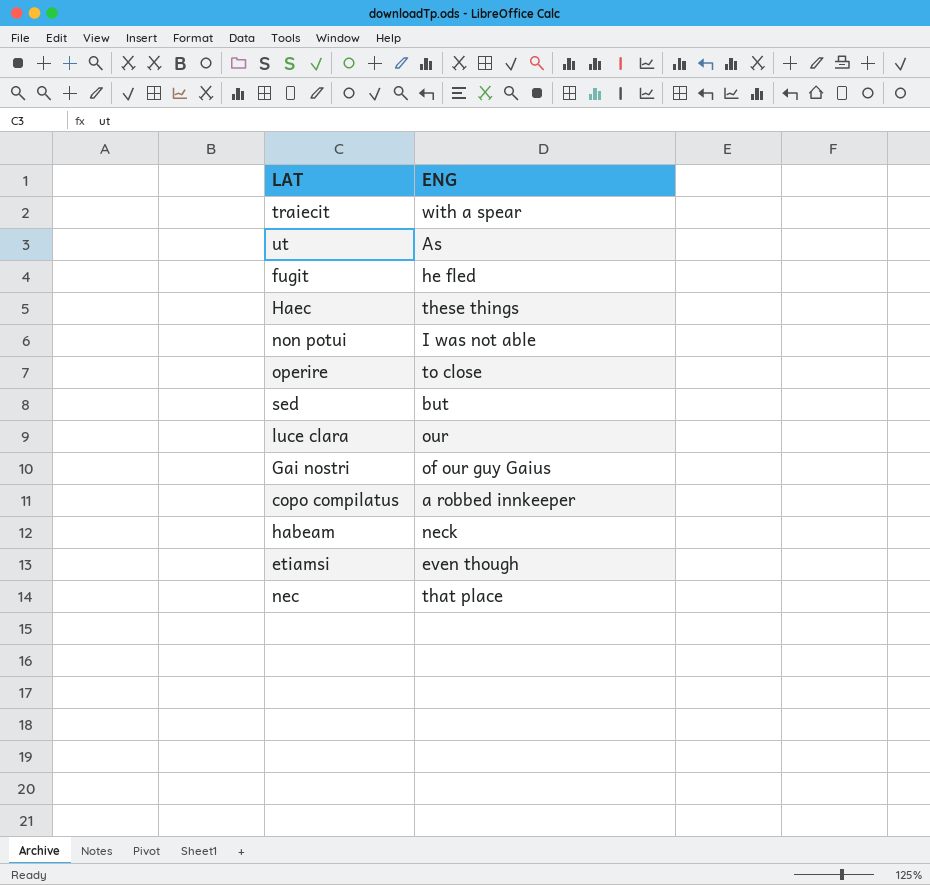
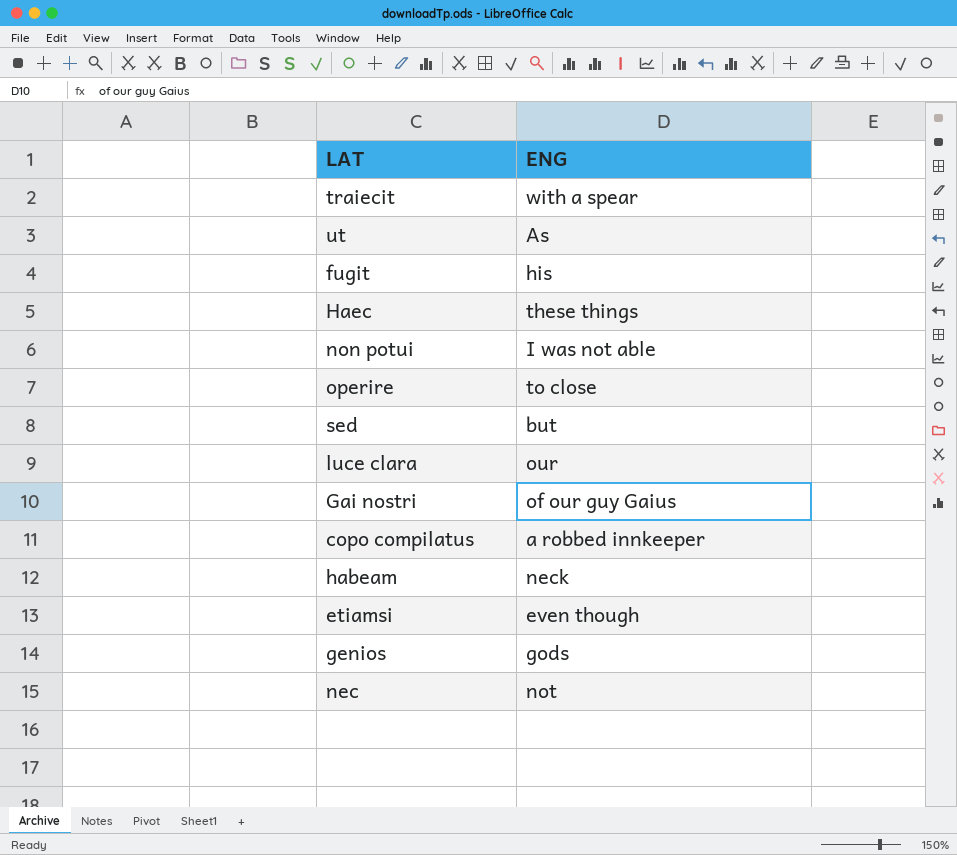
fugit | ENG: he fled -> his
row genios: none -> gods
nec | ENG: that place -> not

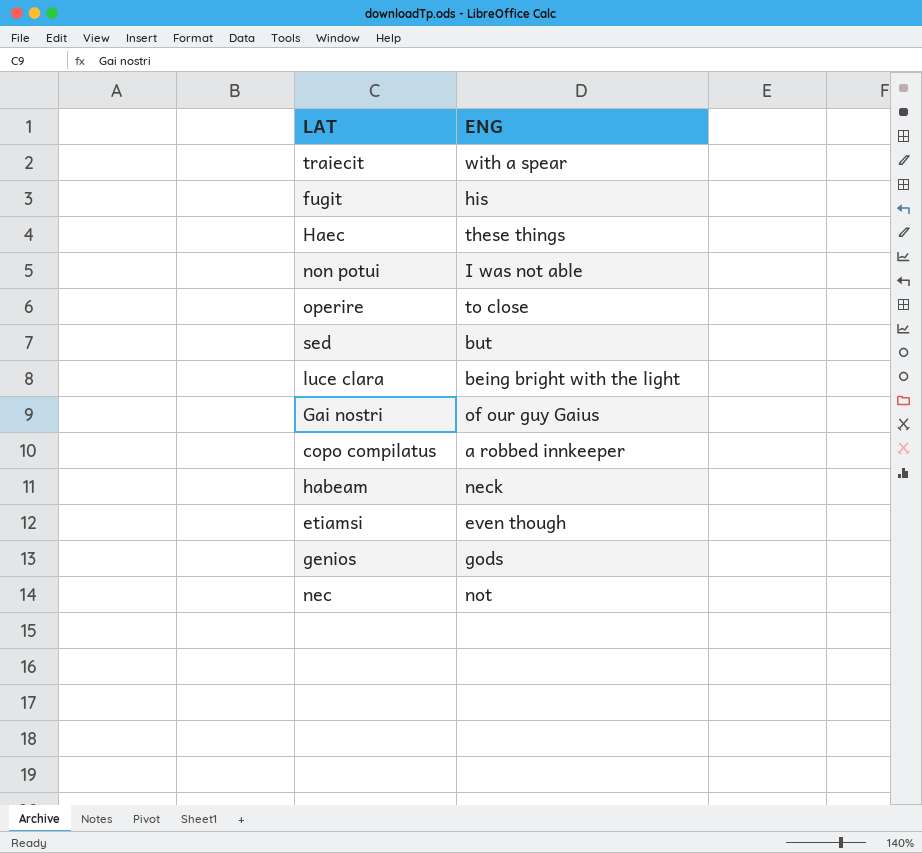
row ut: As -> none
luce clara | ENG: our -> being bright with the light

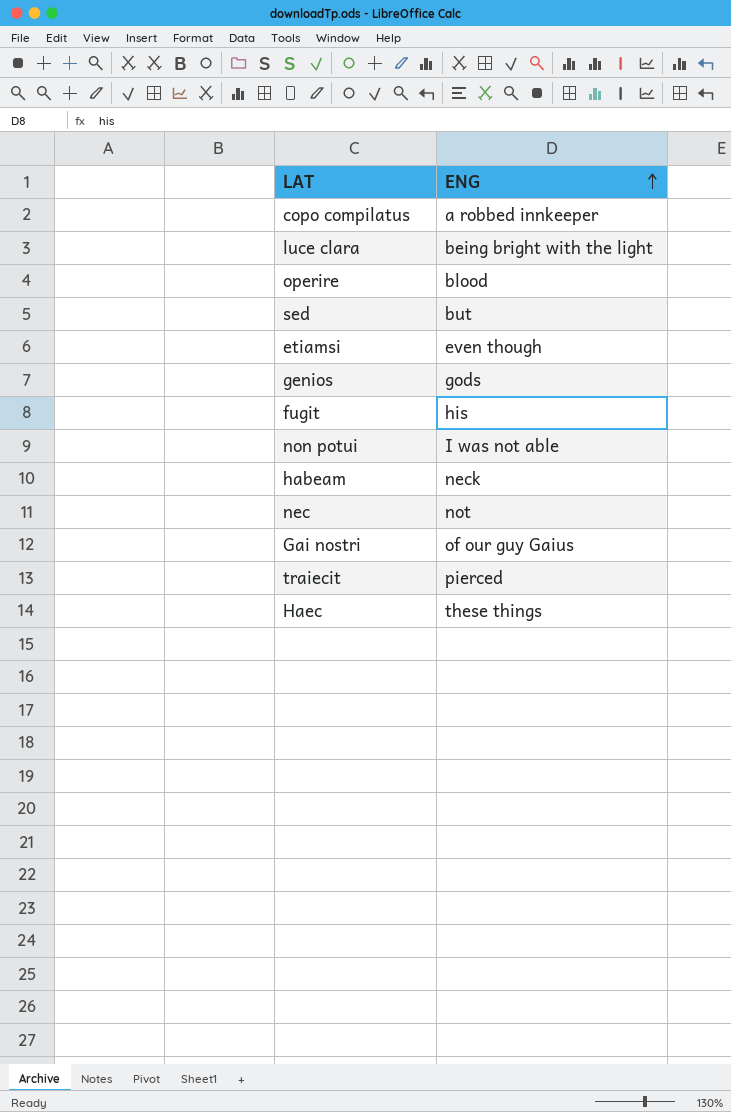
row order: none -> ENG ascending
operire | ENG: to close -> blood
traiecit | ENG: with a spear -> pierced

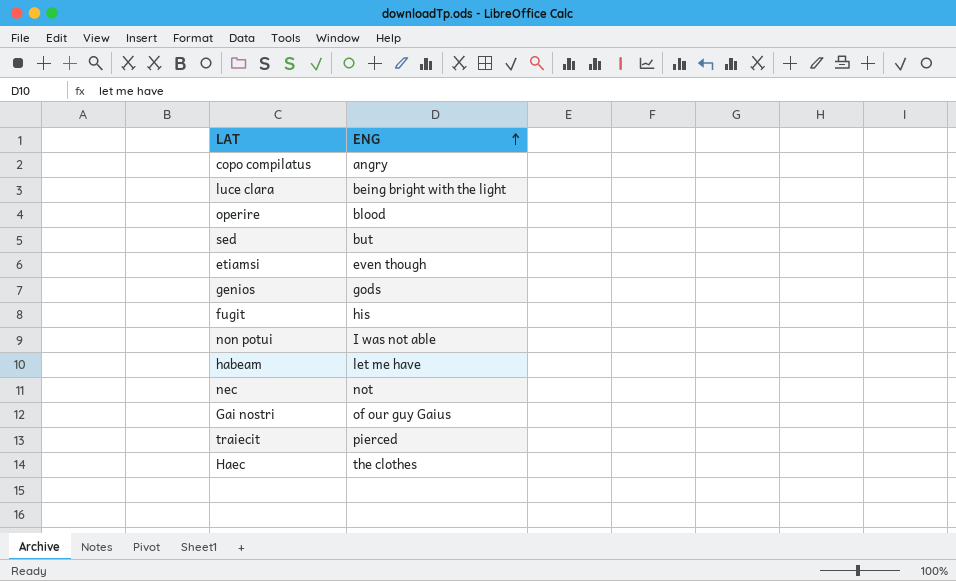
copo compilatus | ENG: a robbed innkeeper -> angry
habeam | ENG: neck -> let me have
Haec | ENG: these things -> the clothes

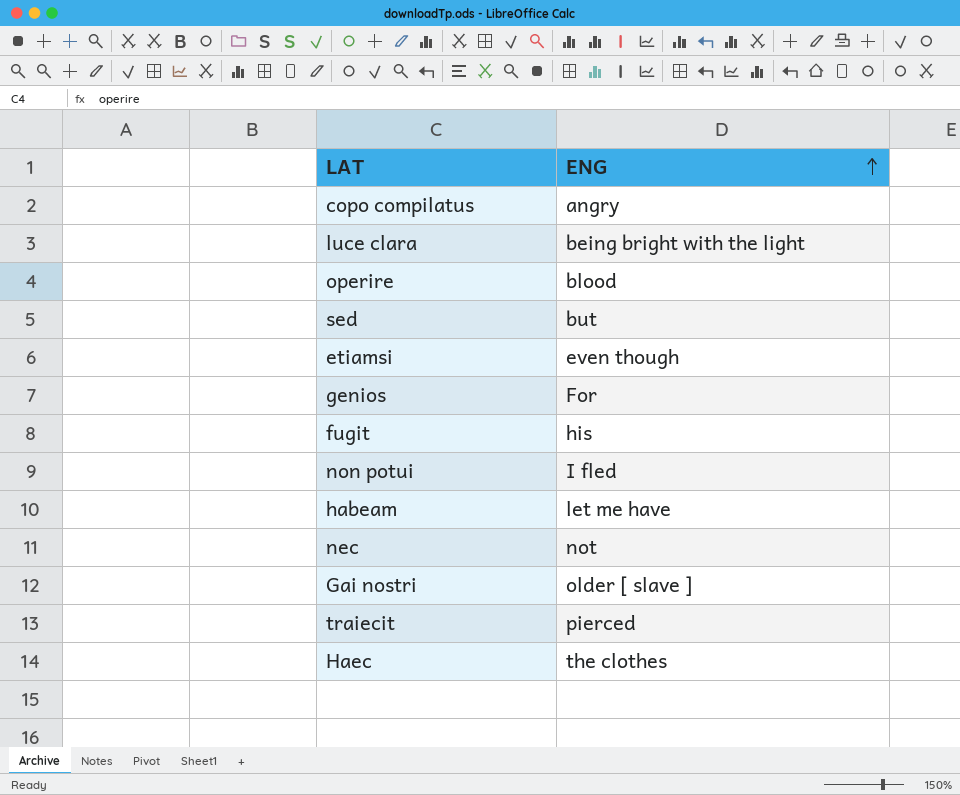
genios | ENG: gods -> For
non potui | ENG: I was not able -> I fled
Gai nostri | ENG: of our guy Gaius -> older [ slave ]

